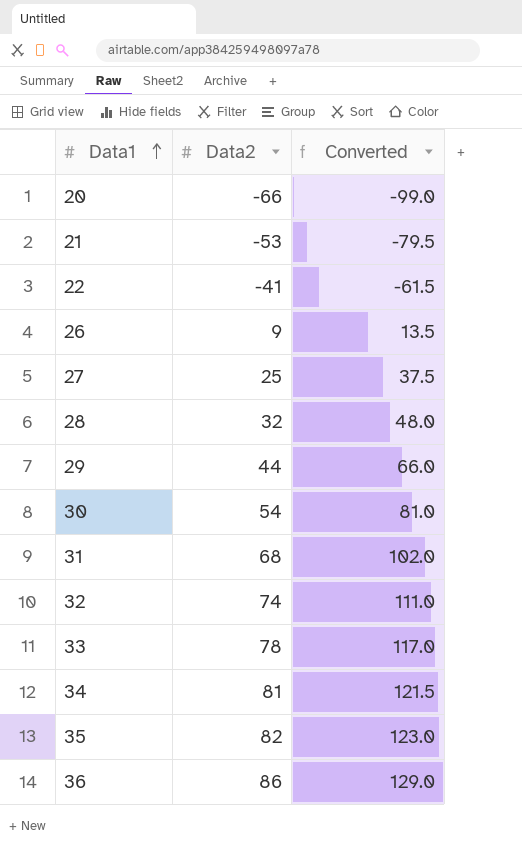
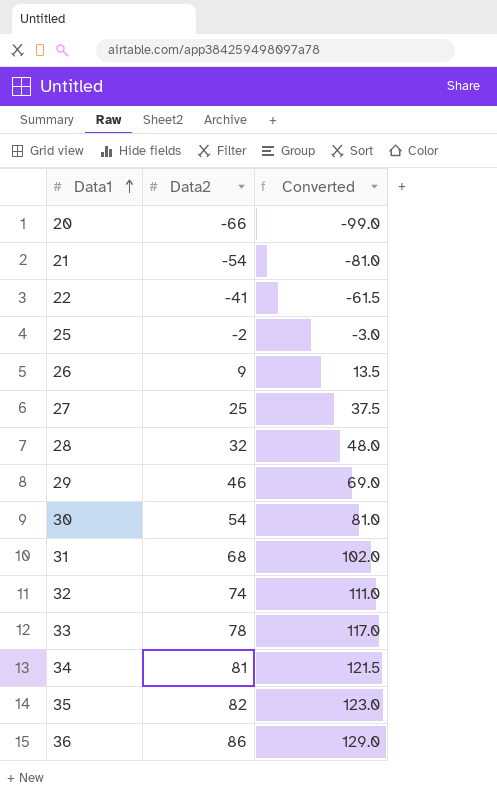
21 | Data2: -53 -> -54
21 | Converted: -79.5 -> -81.0
row 25: none -> -2 | -3.0
29 | Data2: 44 -> 46
29 | Converted: 66.0 -> 69.0

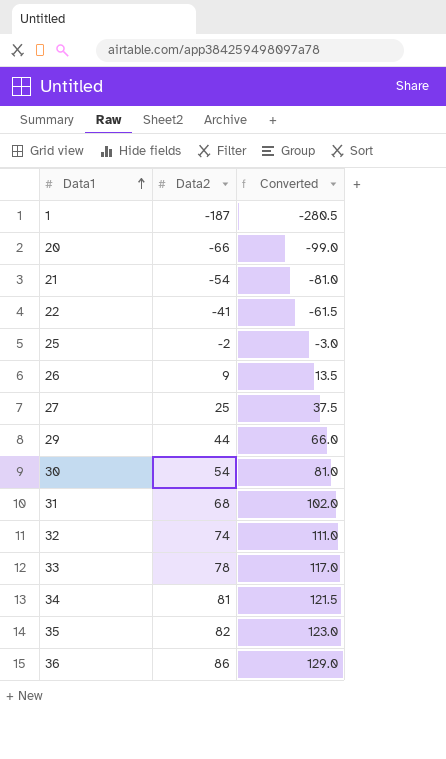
row 28: 32 | 48.0 -> none
row 1: none -> -187 | -280.5
29 | Data2: 46 -> 44
29 | Converted: 69.0 -> 66.0

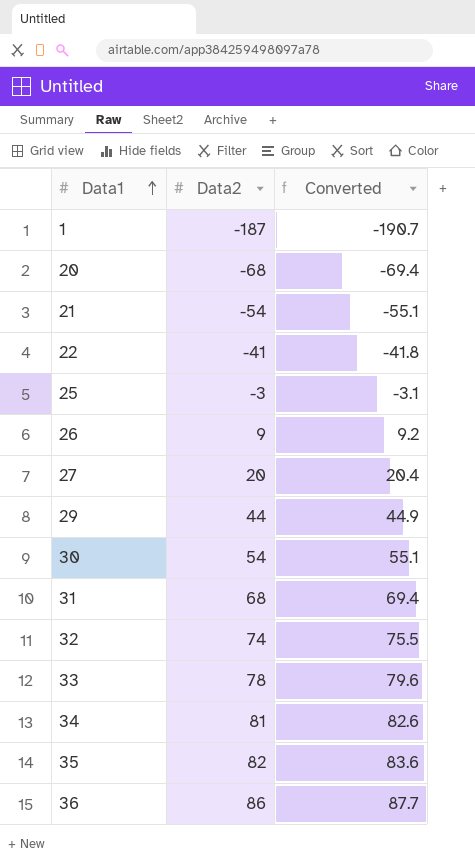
column Converted | formula: [Data2] * 1.5 -> [Data2] * 1.02
20 | Data2: -66 -> -68
25 | Data2: -2 -> -3
27 | Data2: 25 -> 20

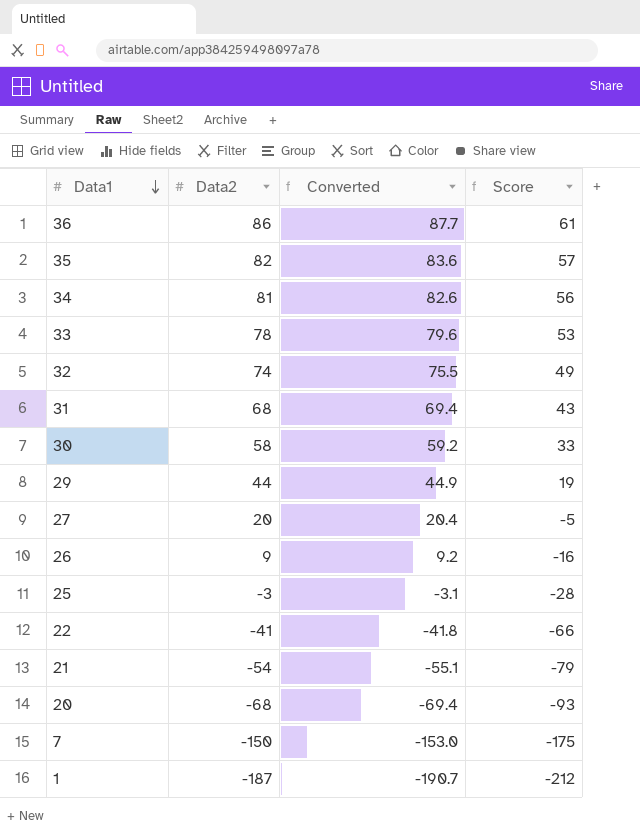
row order: Data1 ascending -> Data1 descending
column Score | formula: none -> [Data2] - 25
30 | Data2: 54 -> 58
30 | Converted: 55.1 -> 59.2
row 7: none -> -150 | -153.0 | -175

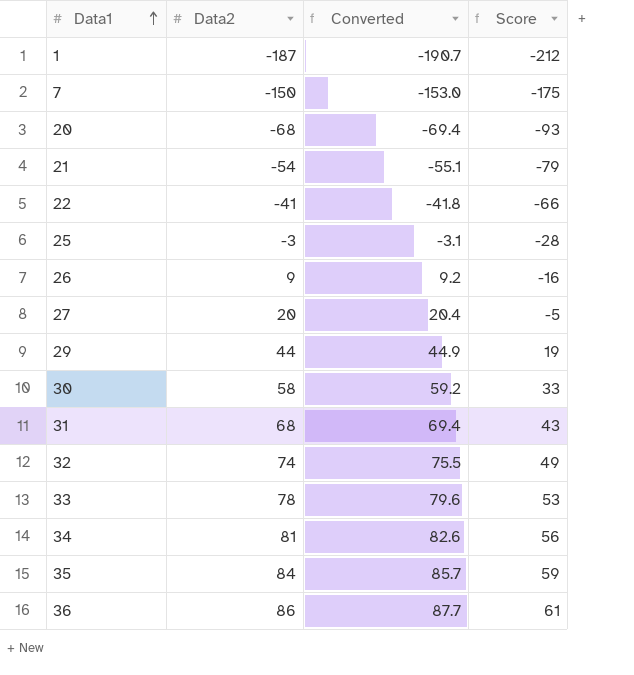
row order: Data1 descending -> Data1 ascending
35 | Data2: 82 -> 84
35 | Converted: 83.6 -> 85.7
35 | Score: 57 -> 59

